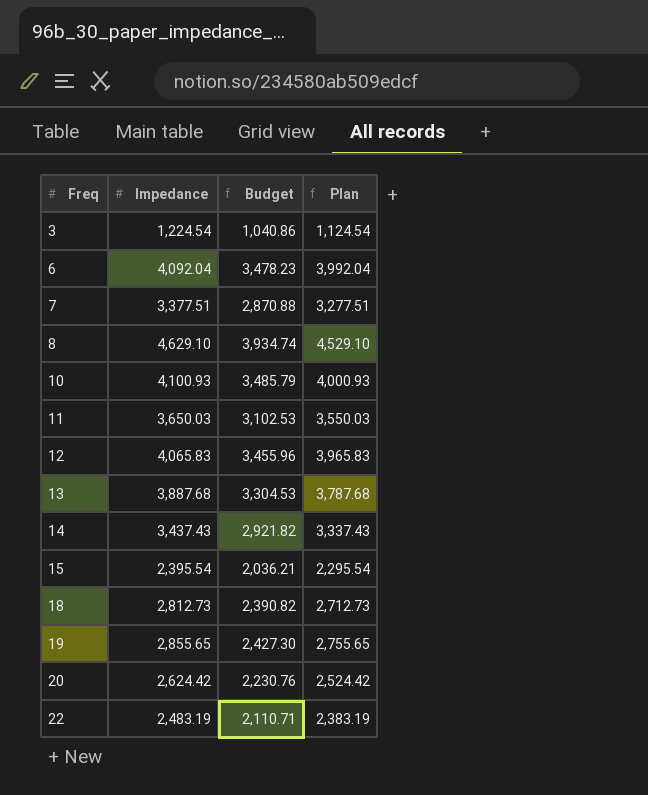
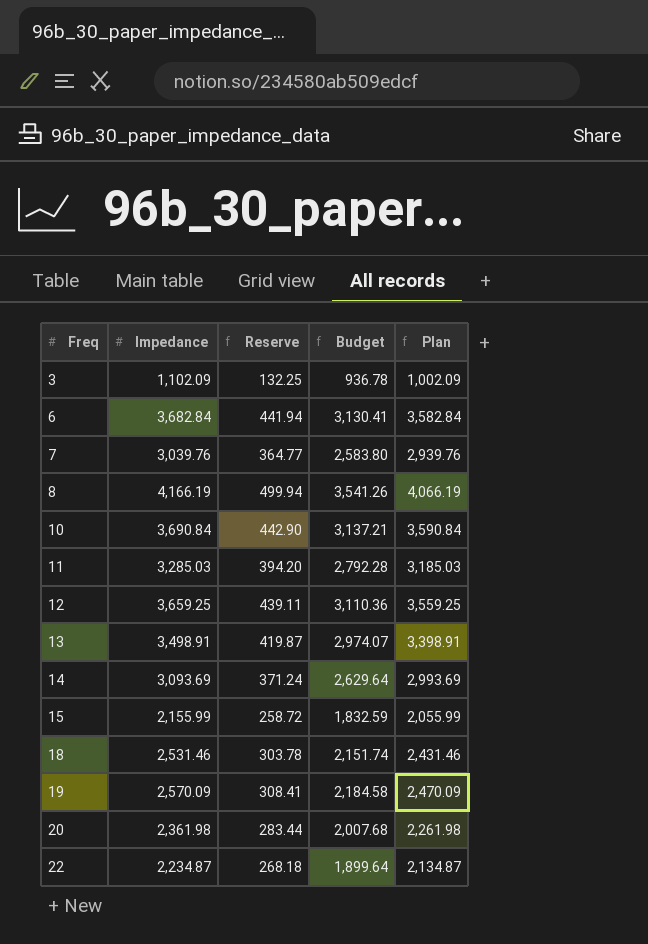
column Reserve | formula: none -> [Impedance] * 0.12
3 | Impedance: 1,224.54 -> 1,102.09
3 | Budget: 1,040.86 -> 936.78
3 | Plan: 1,124.54 -> 1,002.09
6 | Impedance: 4,092.04 -> 3,682.84
6 | Budget: 3,478.23 -> 3,130.41
6 | Plan: 3,992.04 -> 3,582.84
7 | Impedance: 3,377.51 -> 3,039.76
7 | Budget: 2,870.88 -> 2,583.80
7 | Plan: 3,277.51 -> 2,939.76
8 | Impedance: 4,629.10 -> 4,166.19
8 | Budget: 3,934.74 -> 3,541.26
8 | Plan: 4,529.10 -> 4,066.19
10 | Impedance: 4,100.93 -> 3,690.84
10 | Budget: 3,485.79 -> 3,137.21
10 | Plan: 4,000.93 -> 3,590.84
11 | Impedance: 3,650.03 -> 3,285.03
11 | Budget: 3,102.53 -> 2,792.28
11 | Plan: 3,550.03 -> 3,185.03
12 | Impedance: 4,065.83 -> 3,659.25
12 | Budget: 3,455.96 -> 3,110.36
12 | Plan: 3,965.83 -> 3,559.25
13 | Impedance: 3,887.68 -> 3,498.91
13 | Budget: 3,304.53 -> 2,974.07
13 | Plan: 3,787.68 -> 3,398.91
14 | Impedance: 3,437.43 -> 3,093.69
14 | Budget: 2,921.82 -> 2,629.64
14 | Plan: 3,337.43 -> 2,993.69
15 | Impedance: 2,395.54 -> 2,155.99
15 | Budget: 2,036.21 -> 1,832.59
15 | Plan: 2,295.54 -> 2,055.99
18 | Impedance: 2,812.73 -> 2,531.46
18 | Budget: 2,390.82 -> 2,151.74
18 | Plan: 2,712.73 -> 2,431.46
19 | Impedance: 2,855.65 -> 2,570.09
19 | Budget: 2,427.30 -> 2,184.58
19 | Plan: 2,755.65 -> 2,470.09
20 | Impedance: 2,624.42 -> 2,361.98
20 | Budget: 2,230.76 -> 2,007.68
20 | Plan: 2,524.42 -> 2,261.98
22 | Impedance: 2,483.19 -> 2,234.87
22 | Budget: 2,110.71 -> 1,899.64
22 | Plan: 2,383.19 -> 2,134.87

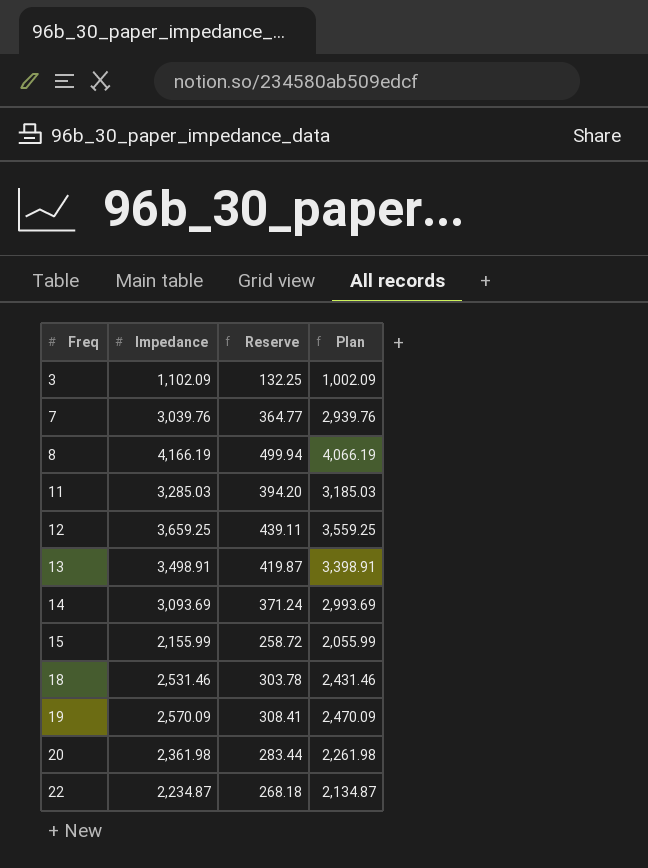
column Budget | formula: [Impedance] * 0.85 -> none
row 6: 3,682.84 | 441.94 | 3,130.41 | 3,582.84 -> none
row 10: 3,690.84 | 442.90 | 3,137.21 | 3,590.84 -> none

